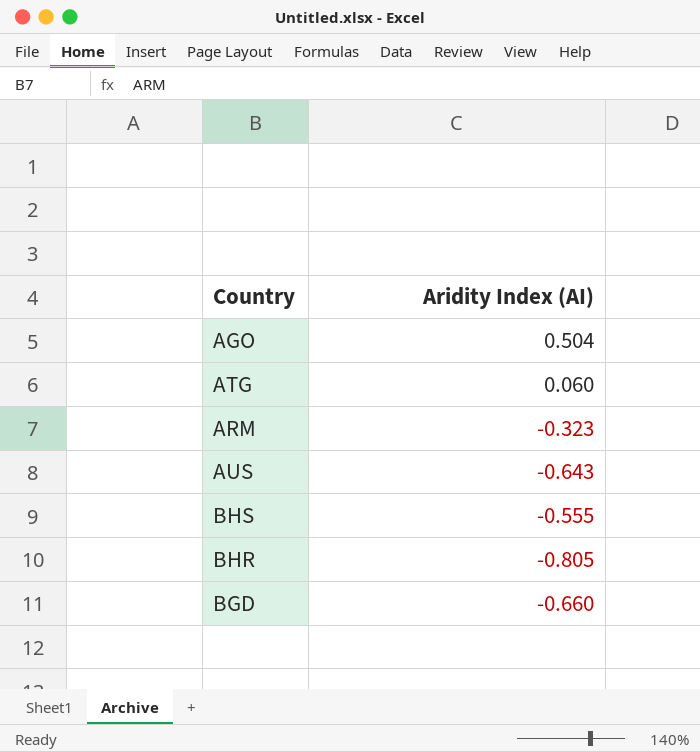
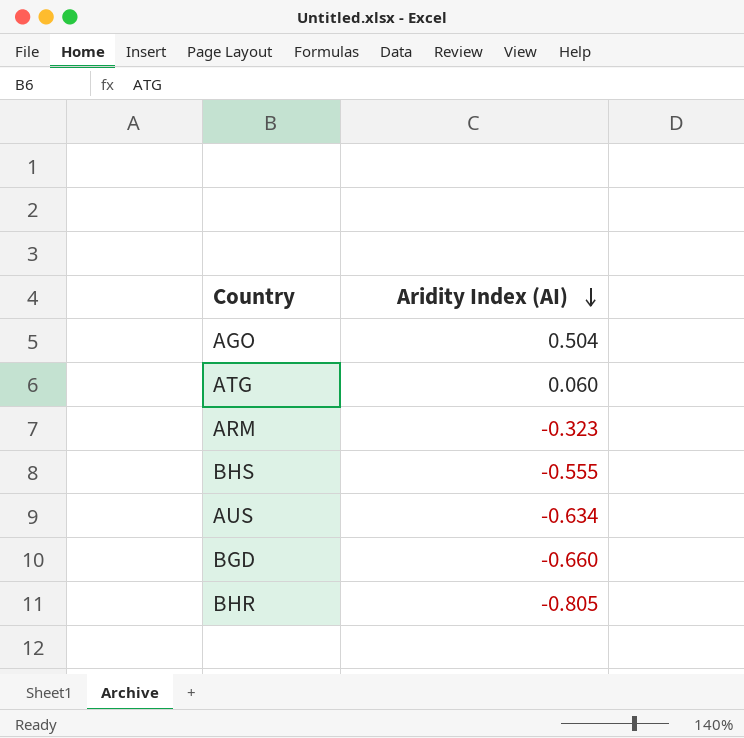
row order: none -> Aridity Index (AI) descending
AUS | Aridity Index (AI): -0.643 -> -0.634

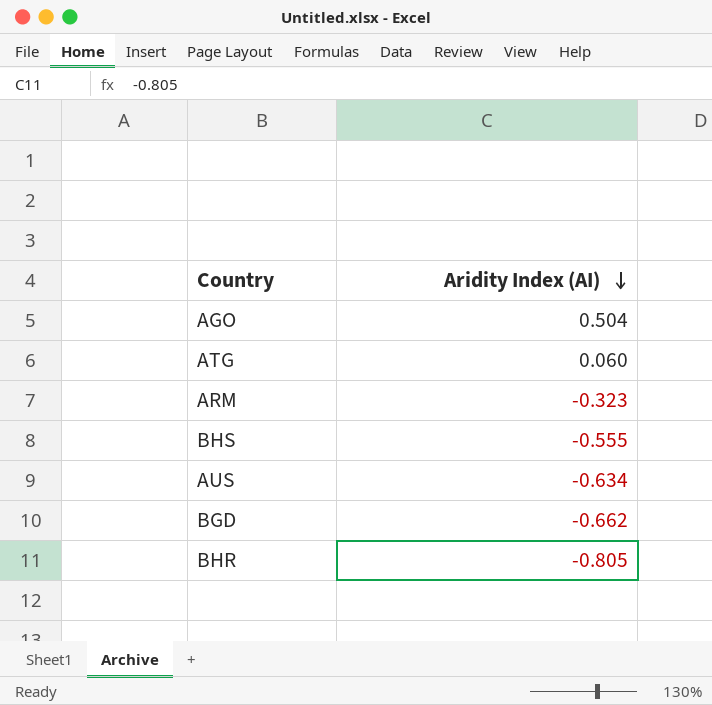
BGD | Aridity Index (AI): -0.660 -> -0.662

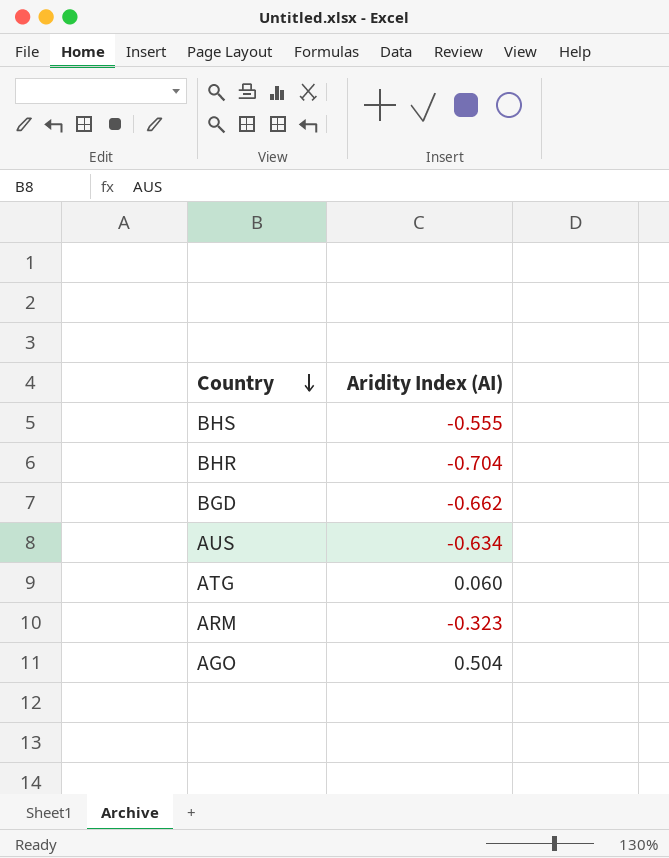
row order: Aridity Index (AI) descending -> Country descending
BHR | Aridity Index (AI): -0.805 -> -0.704

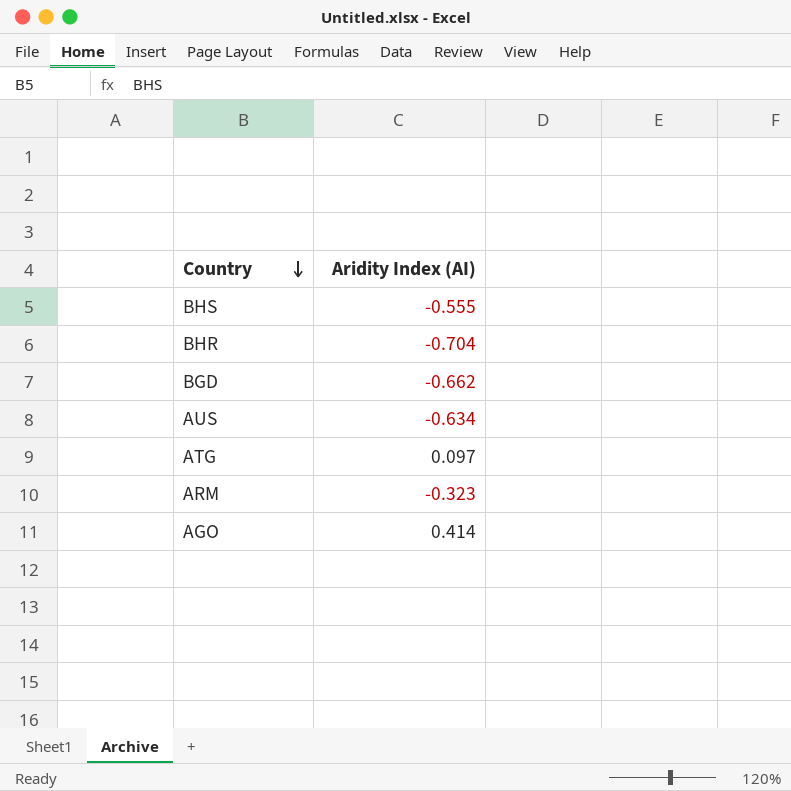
ATG | Aridity Index (AI): 0.060 -> 0.097
AGO | Aridity Index (AI): 0.504 -> 0.414

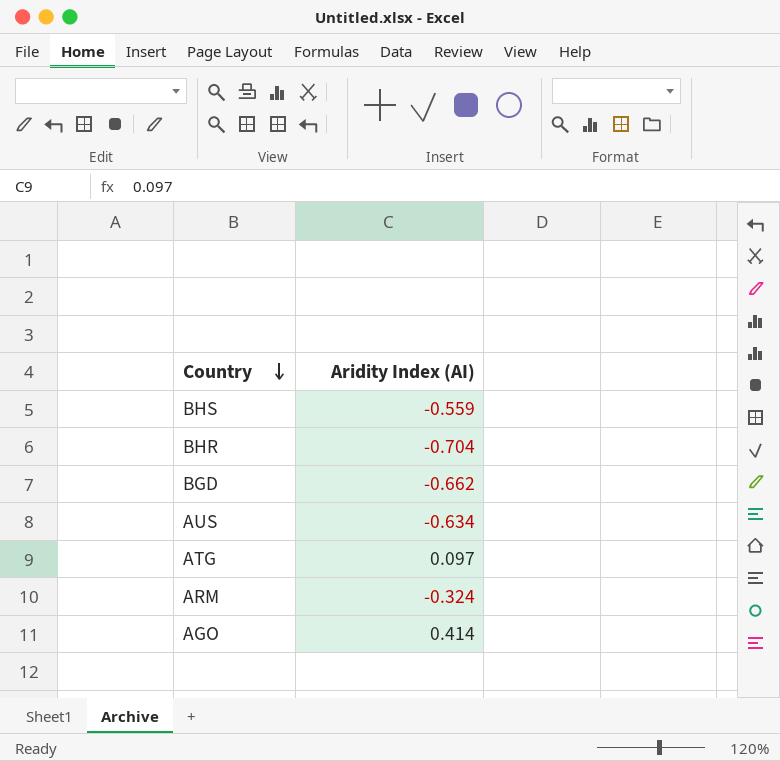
BHS | Aridity Index (AI): -0.555 -> -0.559
ARM | Aridity Index (AI): -0.323 -> -0.324

